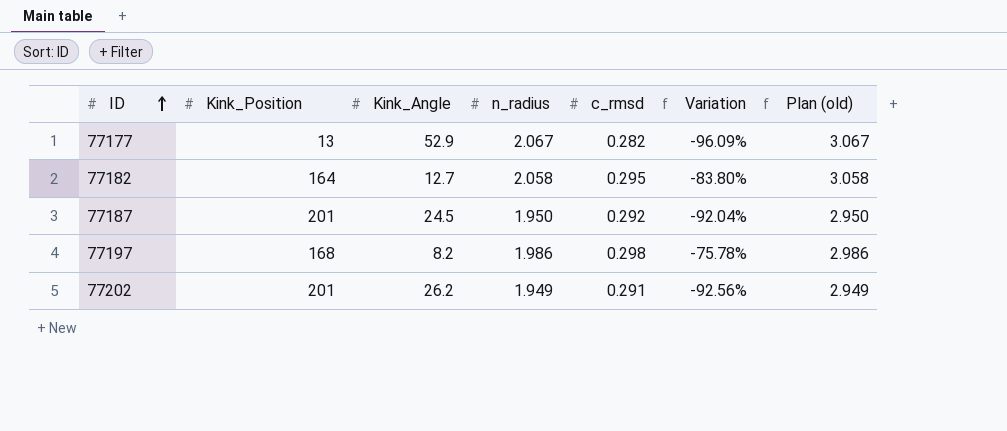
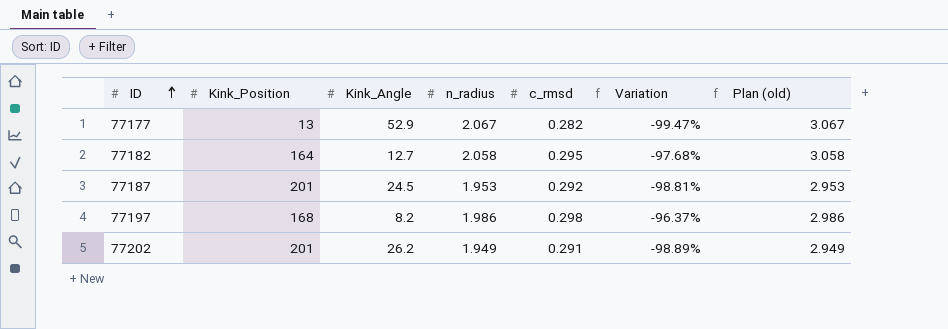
column Variation | formula: ([n_radius] - [Kink_Angle]) / [Kink_Angle] -> ([c_rmsd] - [Kink_Angle]) / [Kink_Angle]
77187 | n_radius: 1.950 -> 1.953
77187 | Plan (old): 2.950 -> 2.953

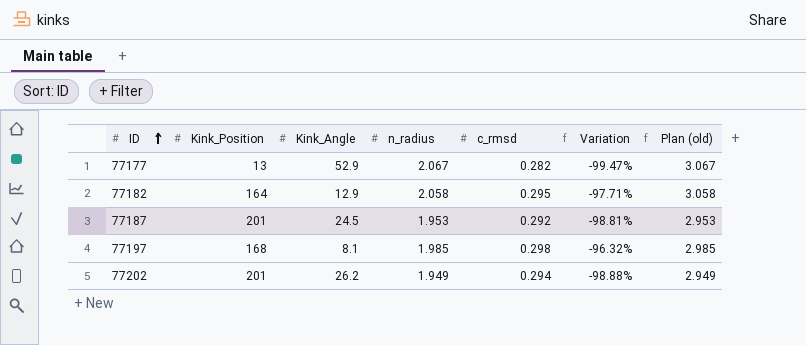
77182 | Kink_Angle: 12.7 -> 12.9
77182 | Variation: -97.68% -> -97.71%
77197 | Kink_Angle: 8.2 -> 8.1
77197 | n_radius: 1.986 -> 1.985
77197 | Variation: -96.37% -> -96.32%
77197 | Plan (old): 2.986 -> 2.985
77202 | c_rmsd: 0.291 -> 0.294
77202 | Variation: -98.89% -> -98.88%

